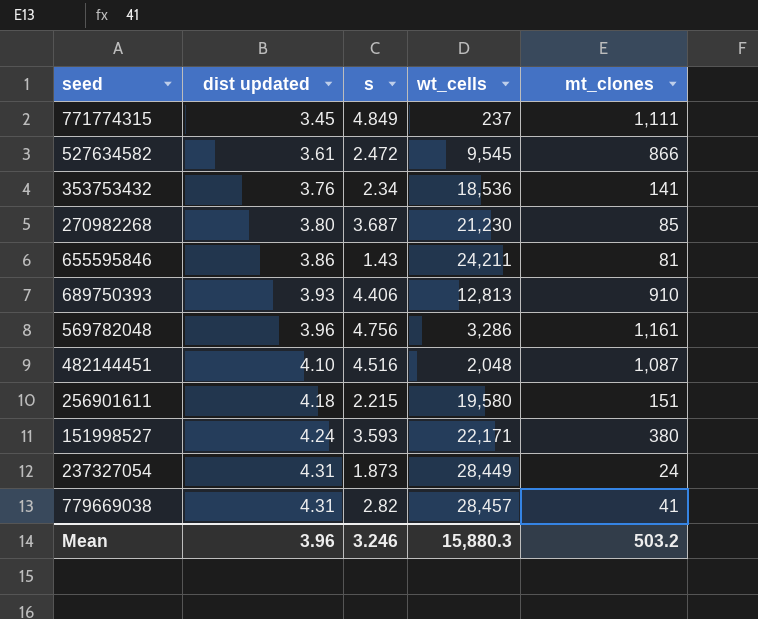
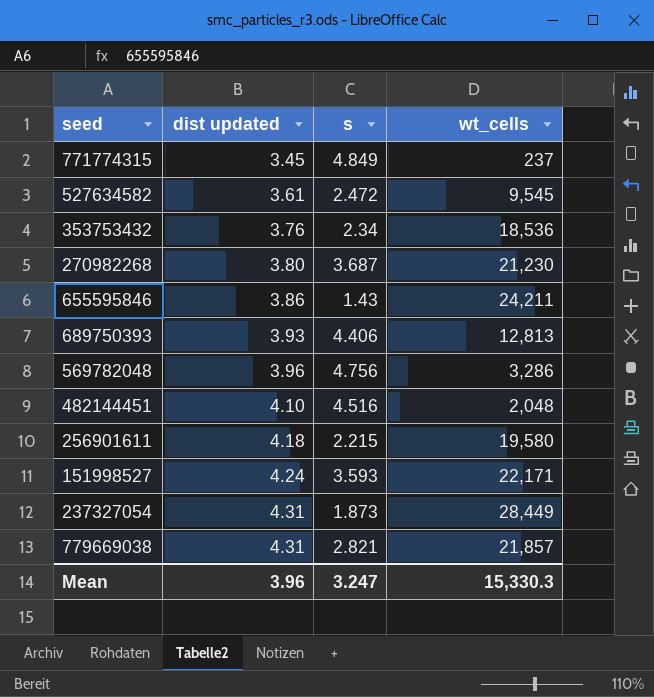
column mt_clones | position: 5 -> none
779669038 | s: 2.82 -> 2.821
779669038 | wt_cells: 28,457 -> 21,857
Mean | s: 3.246 -> 3.247
Mean | wt_cells: 15,880.3 -> 15,330.3

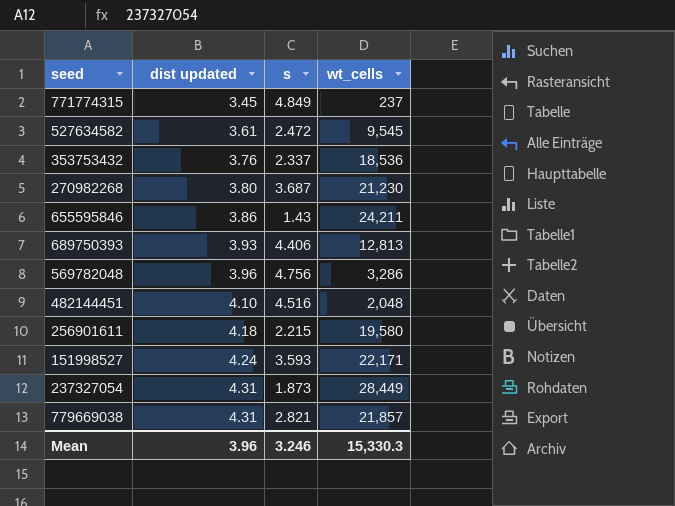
353753432 | s: 2.34 -> 2.337
Mean | s: 3.247 -> 3.246

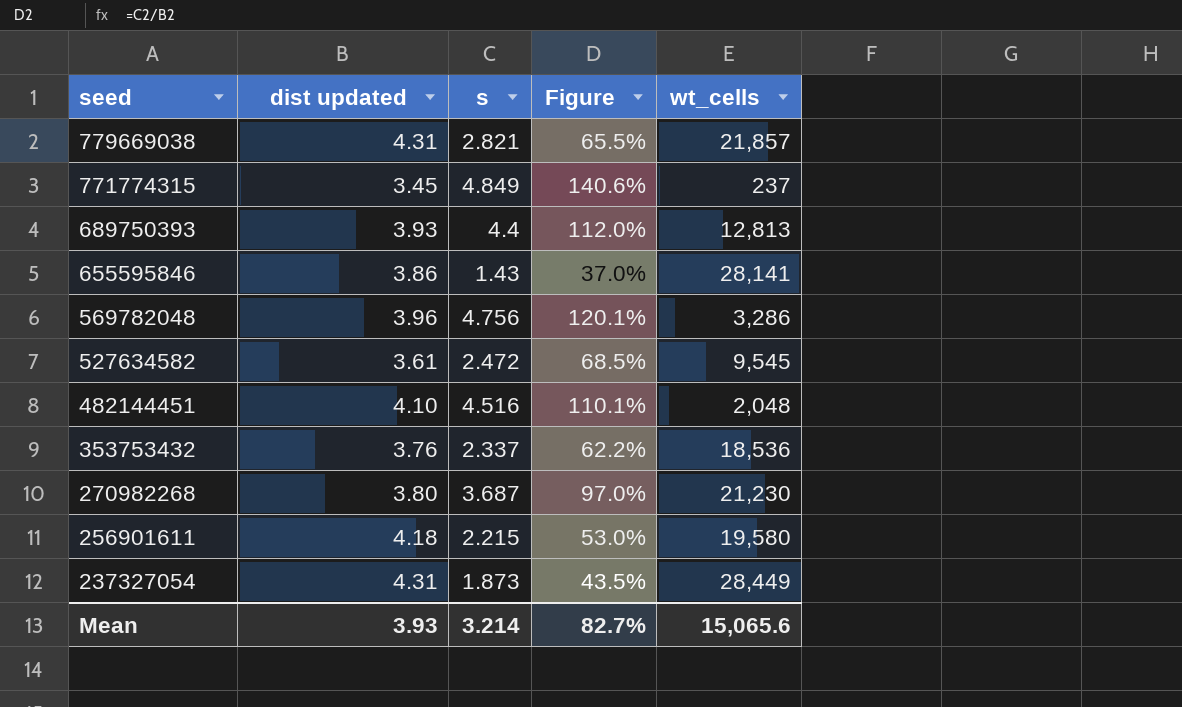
row order: dist updated ascending -> seed descending
column Figure | formula: none -> [s] / [dist updated]
row 151998527: 4.24 | 3.593 | 22,171 -> none
689750393 | s: 4.406 -> 4.4
655595846 | wt_cells: 24,211 -> 28,141
Mean | dist updated: 3.96 -> 3.93
Mean | s: 3.246 -> 3.214
Mean | wt_cells: 15,330.3 -> 15,065.6

